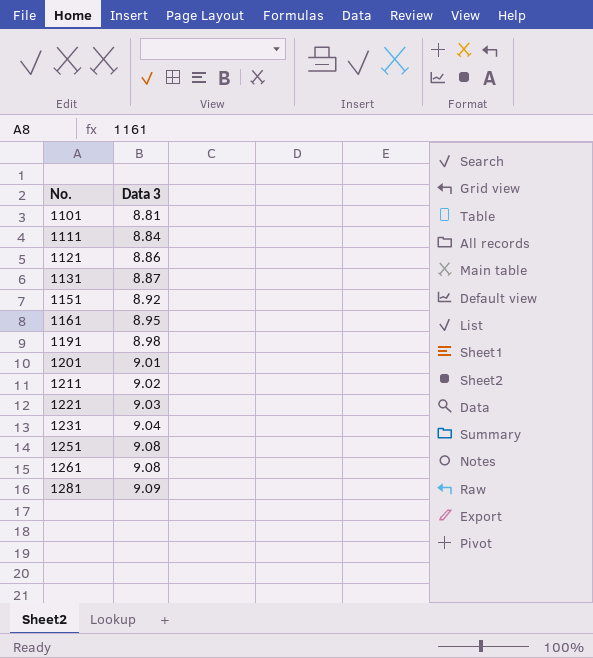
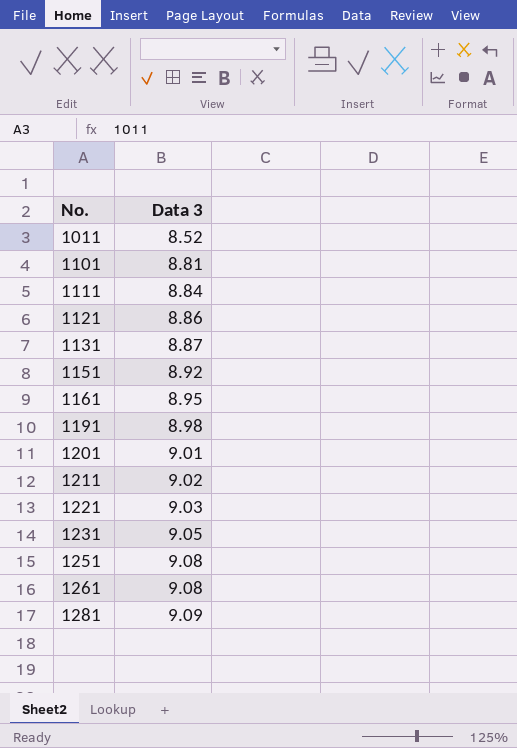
row 1011: none -> 8.52
1231 | Data 3: 9.04 -> 9.05

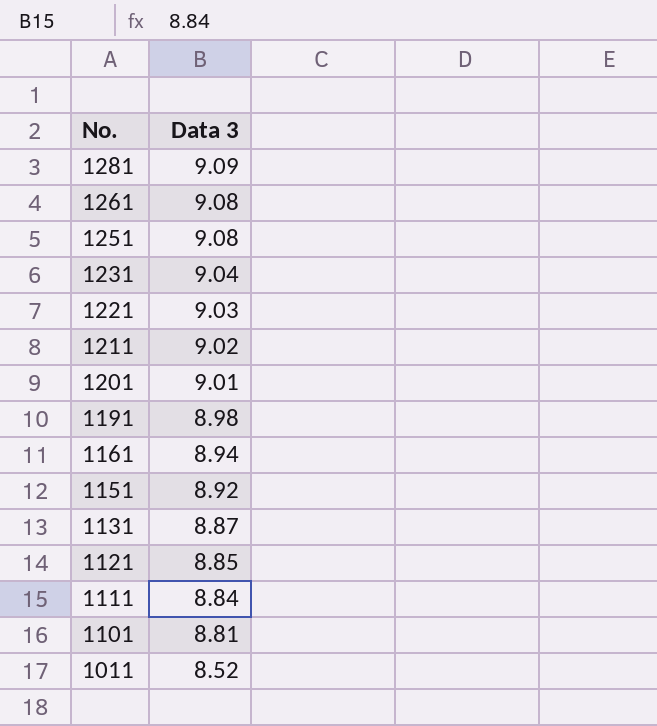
row order: No. ascending -> No. descending
1231 | Data 3: 9.05 -> 9.04
1161 | Data 3: 8.95 -> 8.94
1121 | Data 3: 8.86 -> 8.85

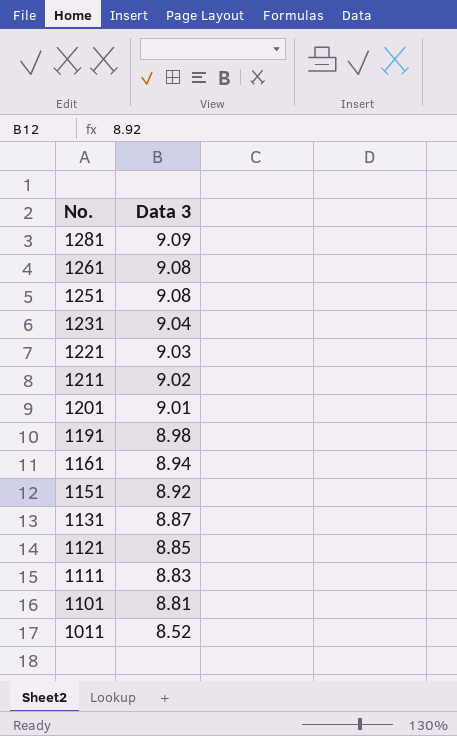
1111 | Data 3: 8.84 -> 8.83

